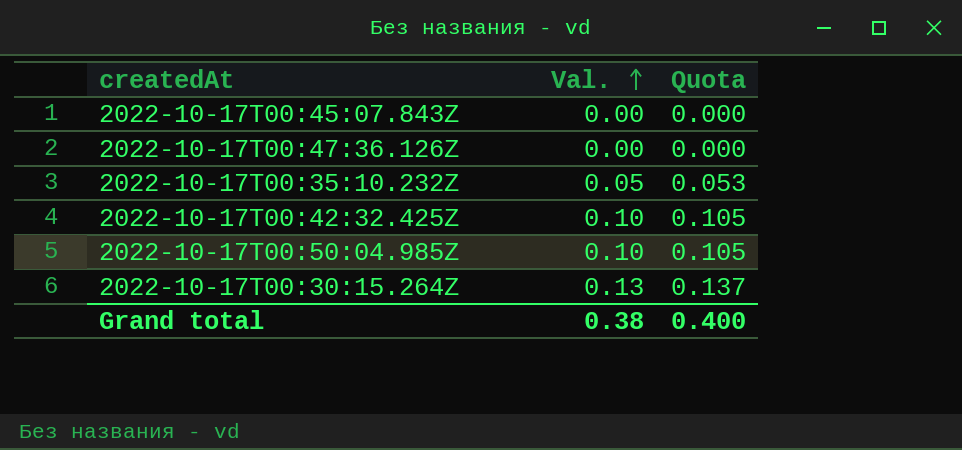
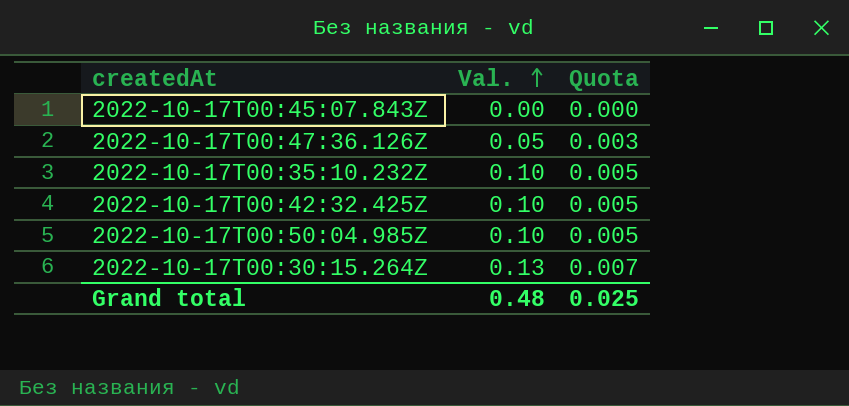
column Quota | formula: [Val.] * 1.05 -> [Val.] * 0.05
2022-10-17T00:47:36.126Z | Val.: 0.00 -> 0.05
2022-10-17T00:35:10.232Z | Val.: 0.05 -> 0.10
Grand total | Val.: 0.38 -> 0.48
Grand total | Quota: 0.400 -> 0.025

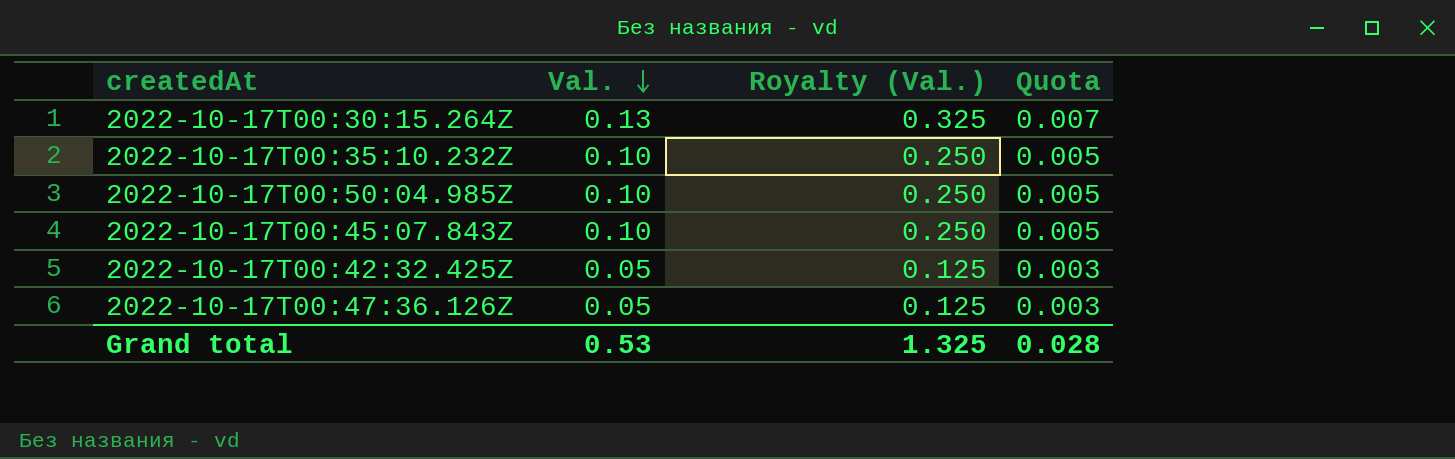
row order: Val. ascending -> Val. descending
column Royalty (Val.) | formula: none -> [Val.] * 2.5
2022-10-17T00:45:07.843Z | Val.: 0.00 -> 0.10
2022-10-17T00:45:07.843Z | Quota: 0.000 -> 0.005
2022-10-17T00:42:32.425Z | Val.: 0.10 -> 0.05
2022-10-17T00:42:32.425Z | Quota: 0.005 -> 0.003
Grand total | Val.: 0.48 -> 0.53
Grand total | Quota: 0.025 -> 0.028

